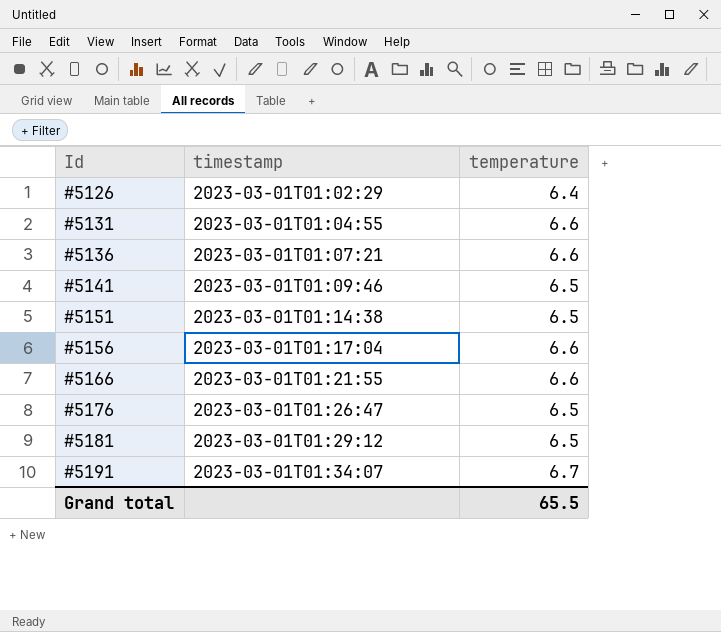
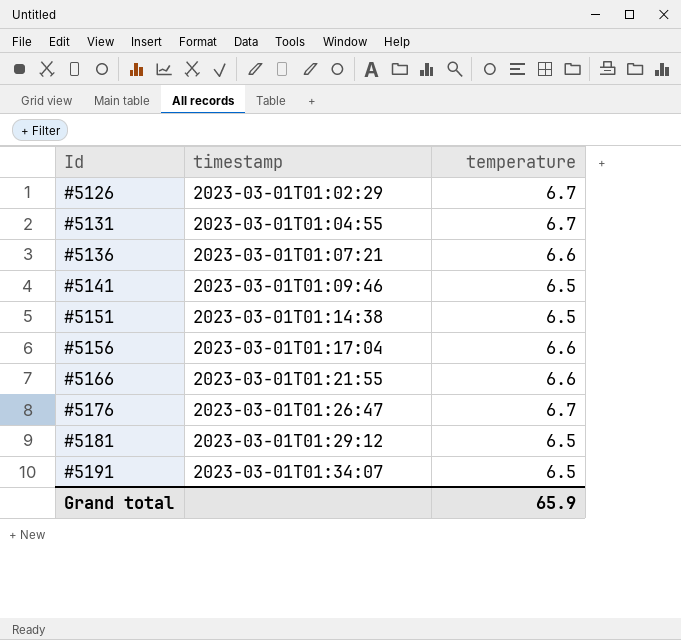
#5126 | temperature: 6.4 -> 6.7
#5131 | temperature: 6.6 -> 6.7
#5176 | temperature: 6.5 -> 6.7
#5191 | temperature: 6.7 -> 6.5
Grand total | temperature: 65.5 -> 65.9

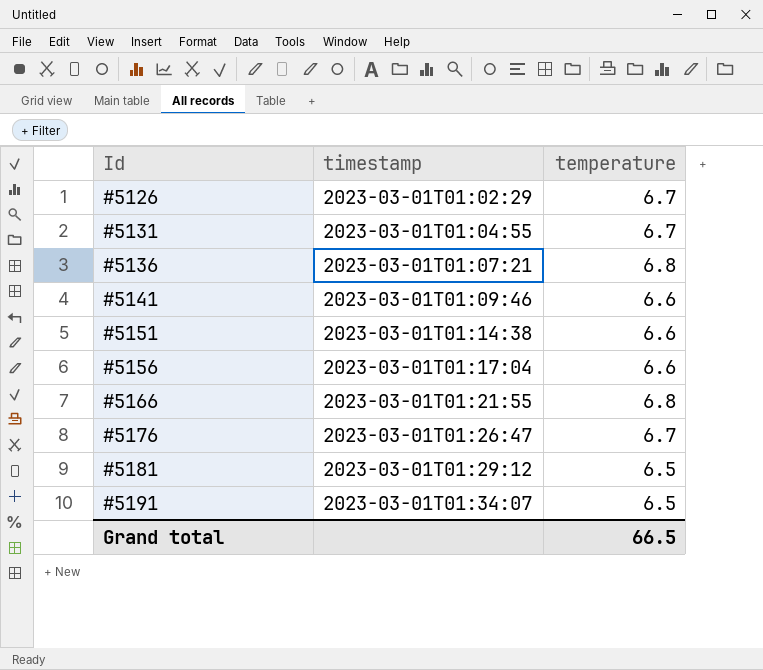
#5136 | temperature: 6.6 -> 6.8
#5141 | temperature: 6.5 -> 6.6
#5151 | temperature: 6.5 -> 6.6
#5166 | temperature: 6.6 -> 6.8
Grand total | temperature: 65.9 -> 66.5

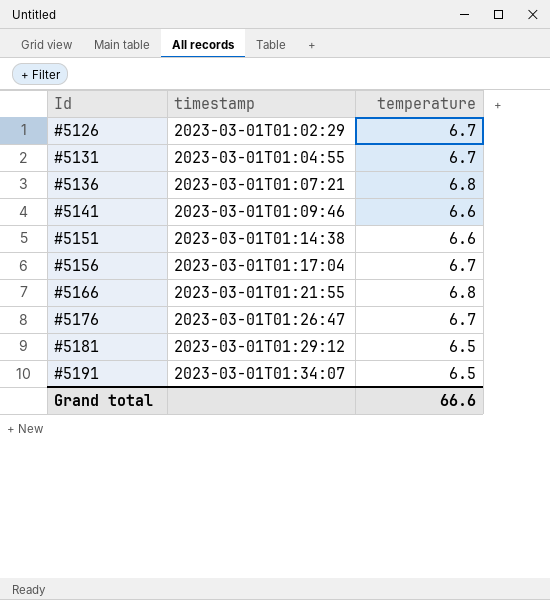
#5156 | temperature: 6.6 -> 6.7
Grand total | temperature: 66.5 -> 66.6

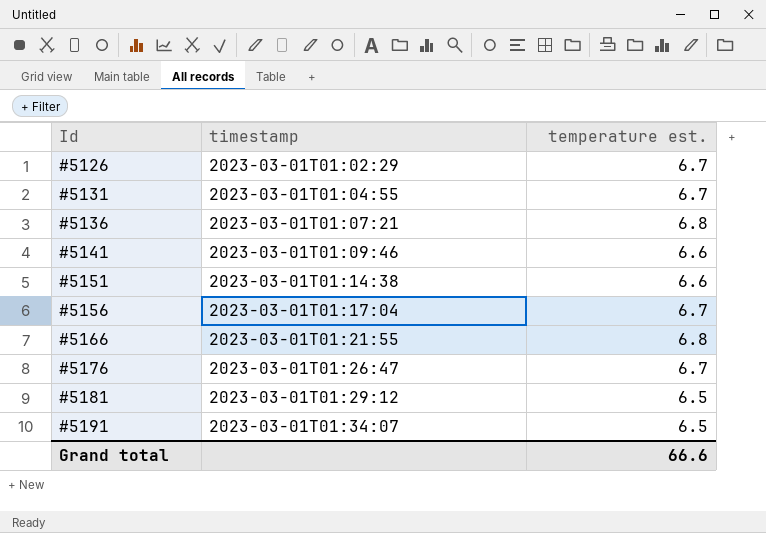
column name: temperature -> temperature est.

